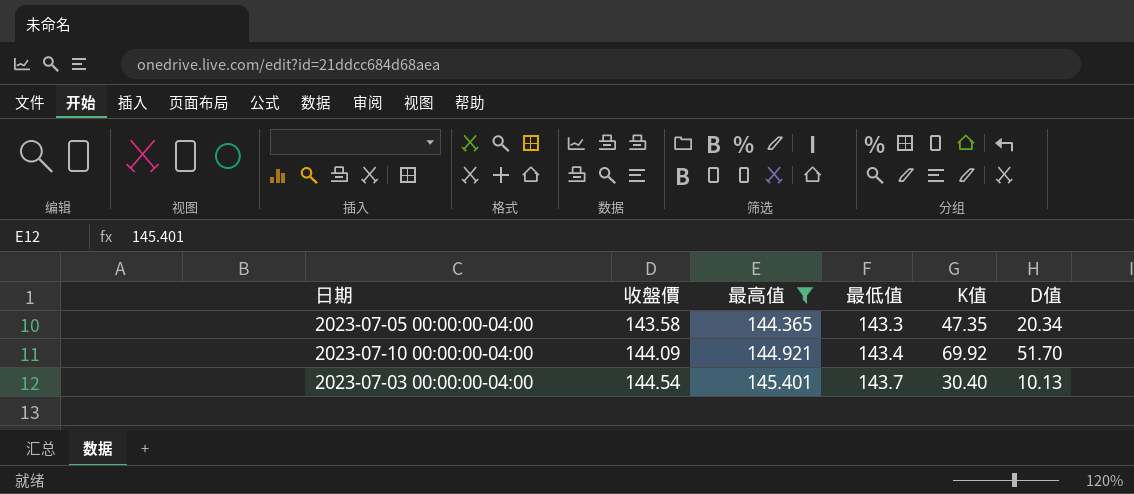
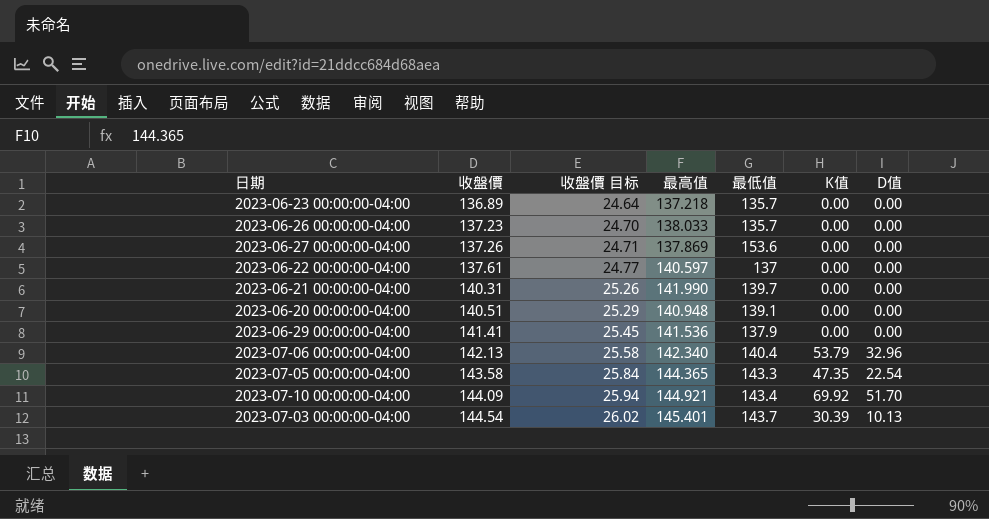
filter: 最高值 >= 144.365 -> none
column 收盤價 目标 | formula: none -> [收盤價] * 0.18
2023-07-05 00:00:00-04:00 | D值: 20.34 -> 22.54
2023-07-03 00:00:00-04:00 | K值: 30.40 -> 30.39

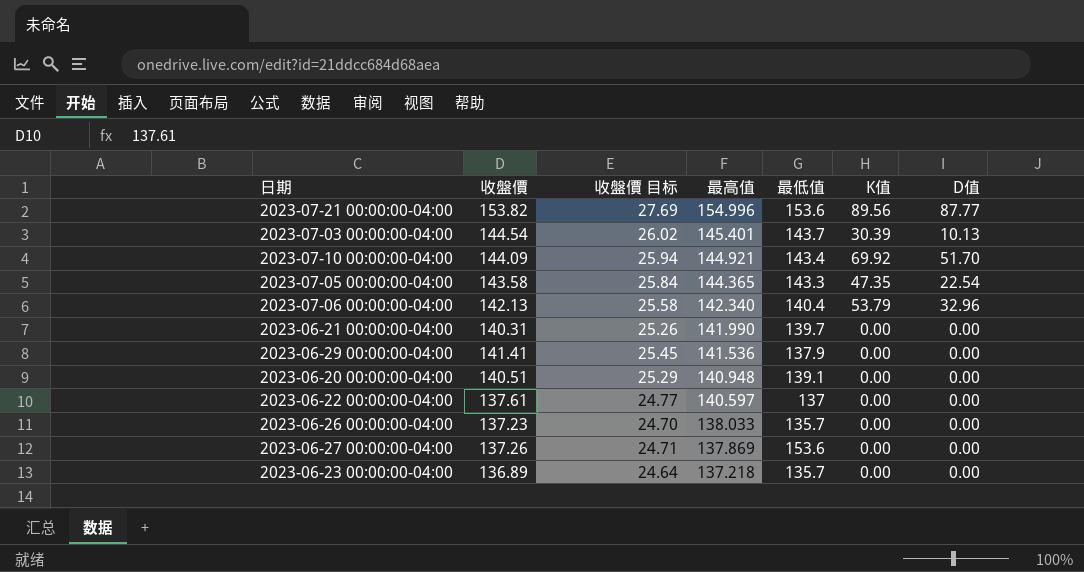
row order: 收盤價 ascending -> 最高值 descending
row 2023-07-21 00:00:00-04:00: none -> 153.82 | 27.69 | 154.996 | 153.6 | 89.56 | 87.77

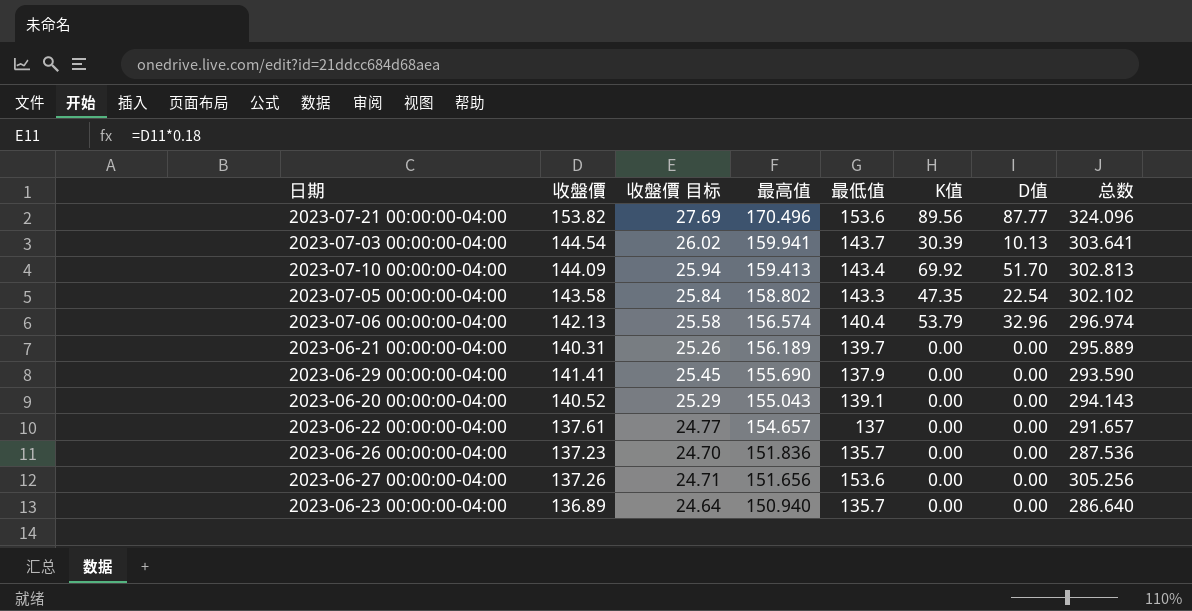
column 总数 | formula: none -> [最高值] + [最低值]
2023-07-21 00:00:00-04:00 | 最高值: 154.996 -> 170.496
2023-07-03 00:00:00-04:00 | 最高值: 145.401 -> 159.941
2023-07-10 00:00:00-04:00 | 最高值: 144.921 -> 159.413
2023-07-05 00:00:00-04:00 | 最高值: 144.365 -> 158.802
2023-07-06 00:00:00-04:00 | 最高值: 142.340 -> 156.574
2023-06-21 00:00:00-04:00 | 最高值: 141.990 -> 156.189
2023-06-29 00:00:00-04:00 | 最高值: 141.536 -> 155.690
2023-06-20 00:00:00-04:00 | 收盤價: 140.51 -> 140.52
2023-06-20 00:00:00-04:00 | 最高值: 140.948 -> 155.043
2023-06-22 00:00:00-04:00 | 最高值: 140.597 -> 154.657
2023-06-26 00:00:00-04:00 | 最高值: 138.033 -> 151.836
2023-06-27 00:00:00-04:00 | 最高值: 137.869 -> 151.656
2023-06-23 00:00:00-04:00 | 最高值: 137.218 -> 150.940

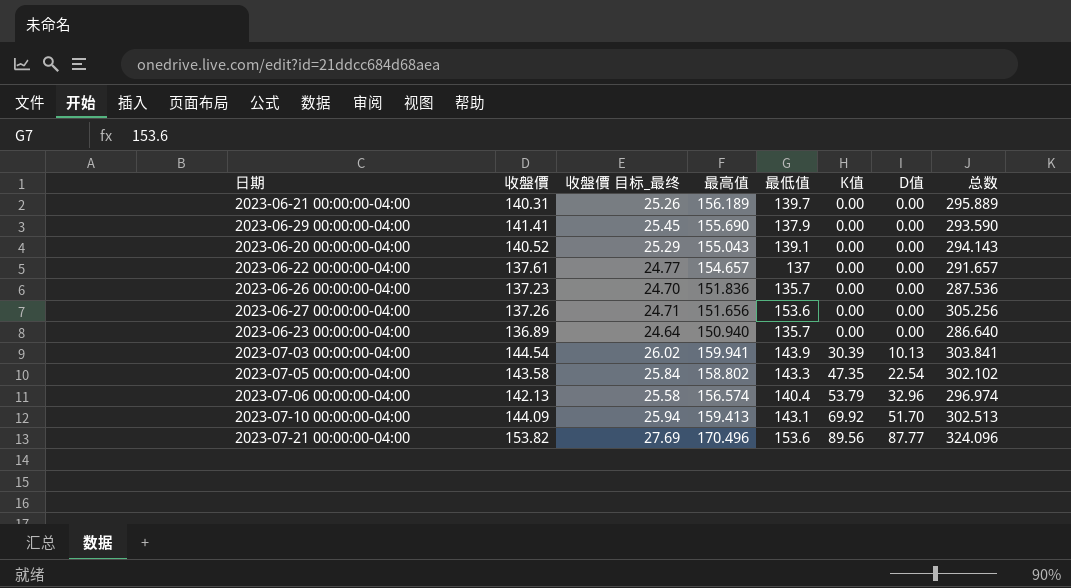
row order: 最高值 descending -> K值 ascending
column name: 收盤價 目标 -> 收盤價 目标_最终
2023-07-03 00:00:00-04:00 | 最低值: 143.7 -> 143.9
2023-07-03 00:00:00-04:00 | 总数: 303.641 -> 303.841
2023-07-10 00:00:00-04:00 | 最低值: 143.4 -> 143.1
2023-07-10 00:00:00-04:00 | 总数: 302.813 -> 302.513

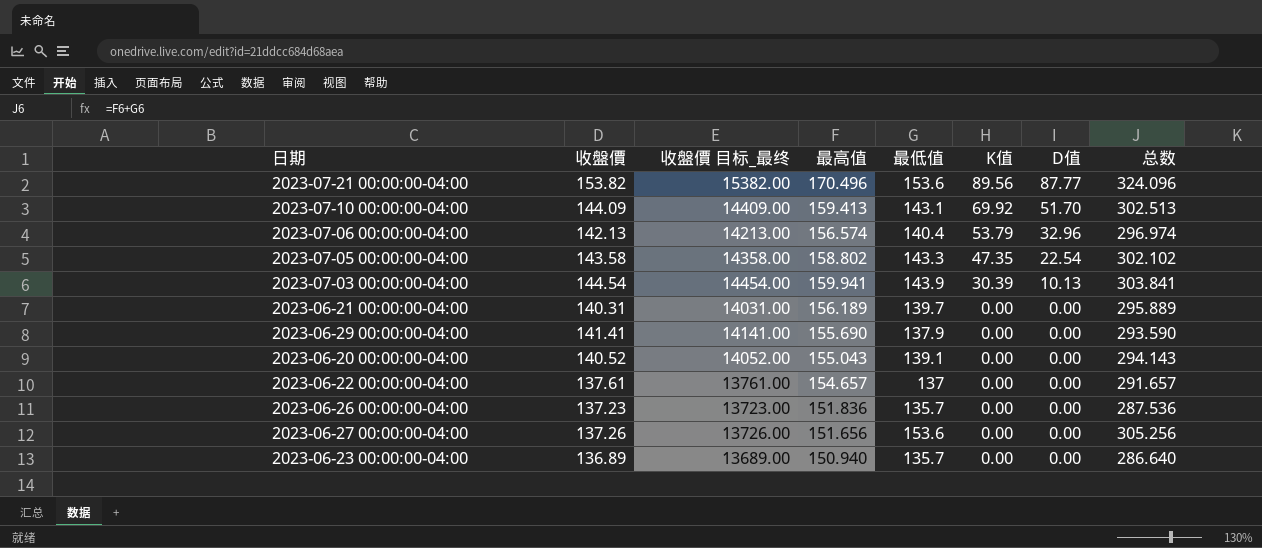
row order: K值 ascending -> K值 descending
column 收盤價 目标_最终 | formula: [收盤價] * 0.18 -> [收盤價] * 100

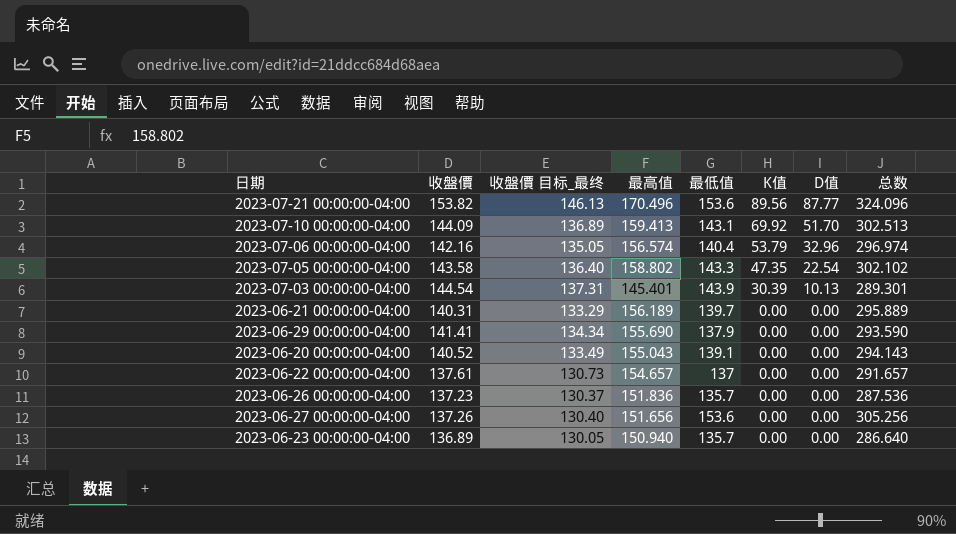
column 收盤價 目标_最终 | formula: [收盤價] * 100 -> [收盤價] * 0.95
2023-07-06 00:00:00-04:00 | 收盤價: 142.13 -> 142.16
2023-07-03 00:00:00-04:00 | 最高值: 159.941 -> 145.401
2023-07-03 00:00:00-04:00 | 总数: 303.841 -> 289.301

